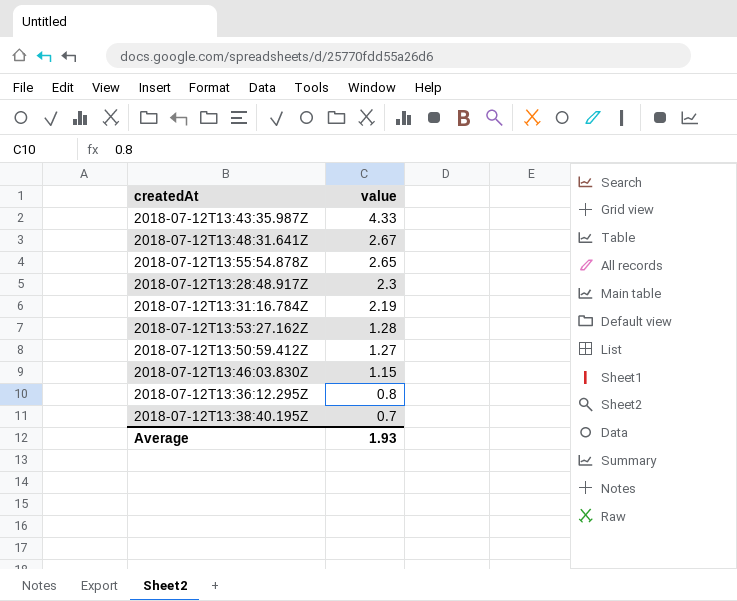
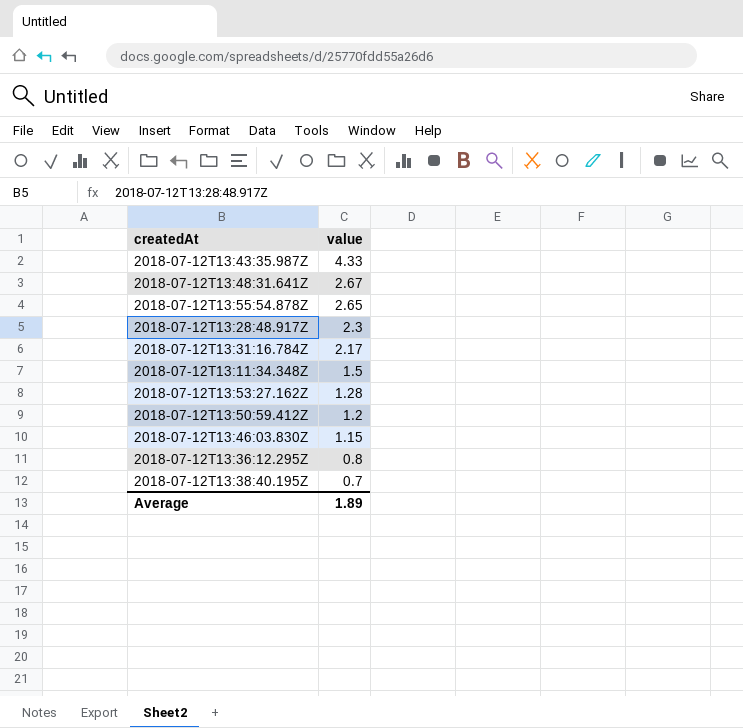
2018-07-12T13:31:16.784Z | value: 2.19 -> 2.17
row 2018-07-12T13:11:34.348Z: none -> 1.5
2018-07-12T13:50:59.412Z | value: 1.27 -> 1.2
Average | value: 1.93 -> 1.89

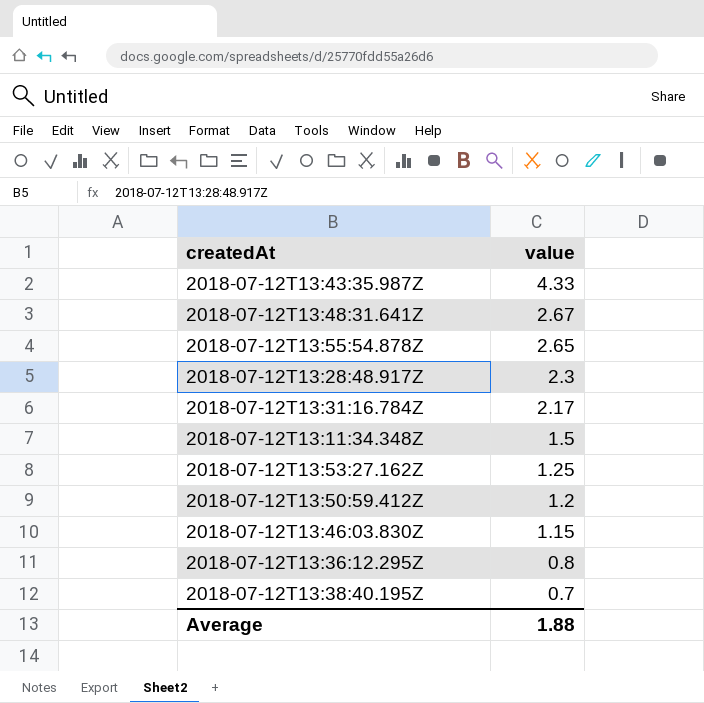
2018-07-12T13:53:27.162Z | value: 1.28 -> 1.25
Average | value: 1.89 -> 1.88

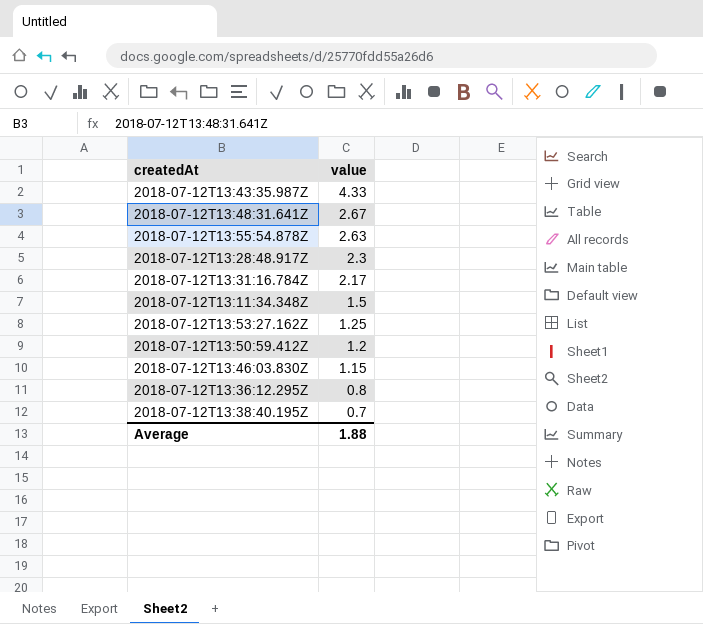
2018-07-12T13:55:54.878Z | value: 2.65 -> 2.63

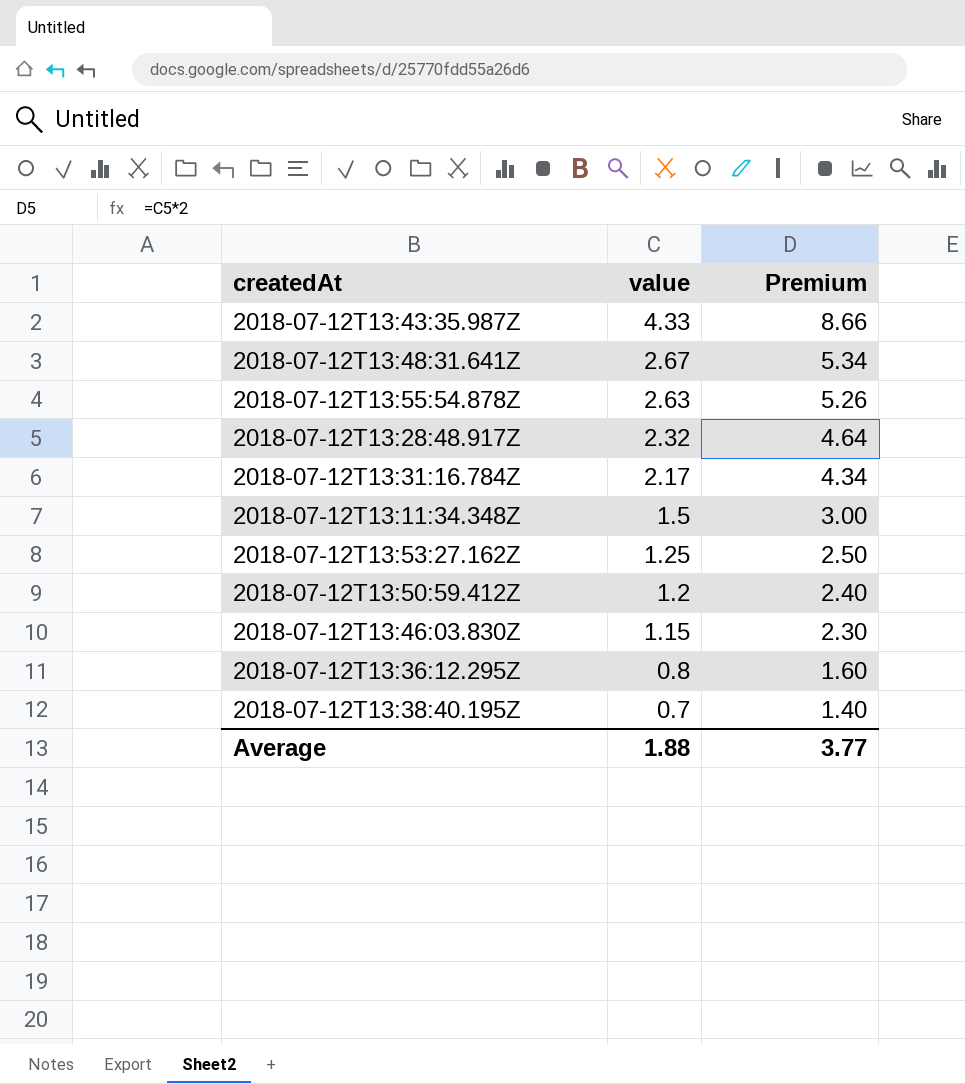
column Premium | formula: none -> [value] * 2
2018-07-12T13:28:48.917Z | value: 2.3 -> 2.32

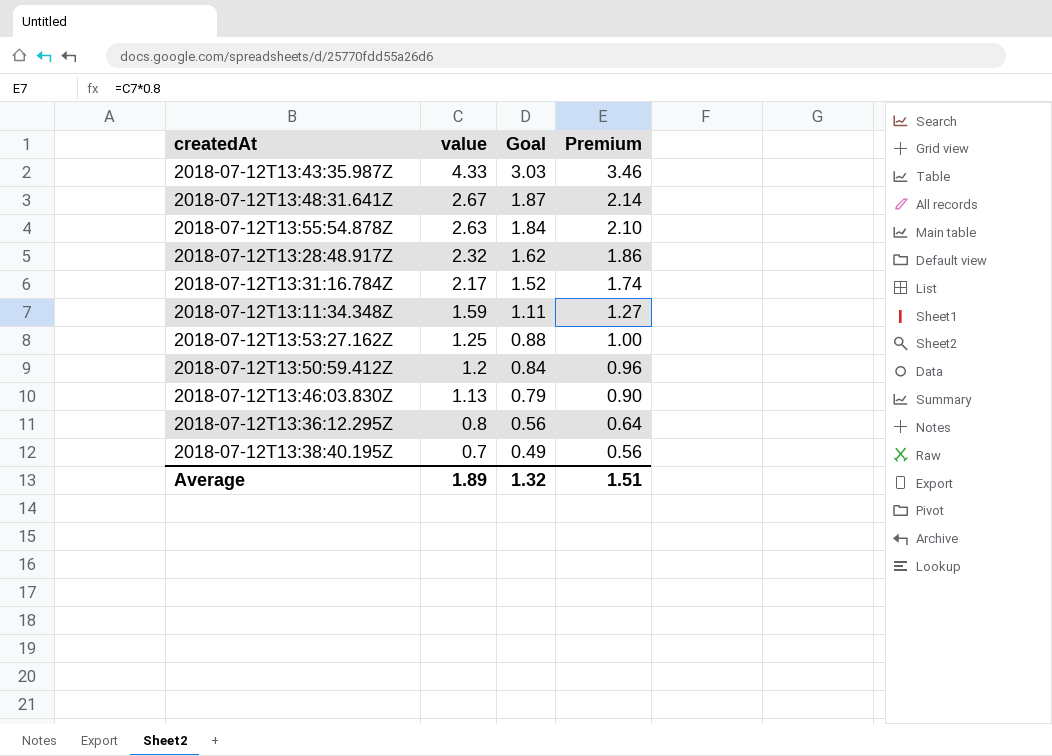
column Goal | formula: none -> [value] * 0.7
column Premium | formula: [value] * 2 -> [value] * 0.8
2018-07-12T13:11:34.348Z | value: 1.5 -> 1.59
2018-07-12T13:46:03.830Z | value: 1.15 -> 1.13
Average | value: 1.88 -> 1.89
Average | Premium: 3.77 -> 1.51

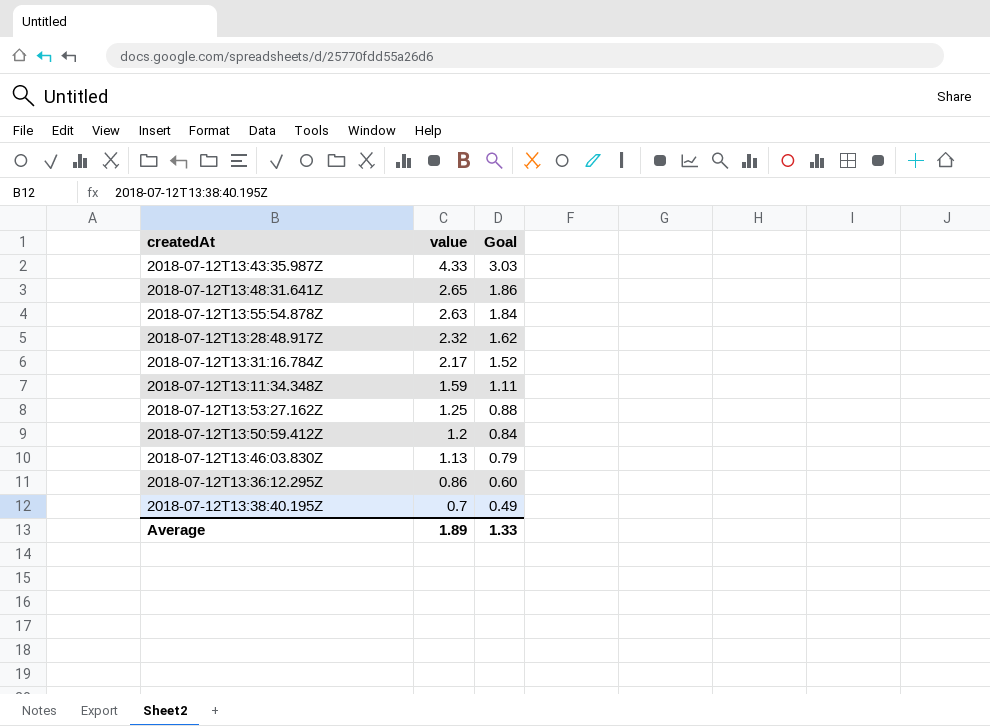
column Premium | formula: [value] * 0.8 -> none
2018-07-12T13:48:31.641Z | value: 2.67 -> 2.65
2018-07-12T13:48:31.641Z | Goal: 1.87 -> 1.86
2018-07-12T13:36:12.295Z | value: 0.8 -> 0.86
2018-07-12T13:36:12.295Z | Goal: 0.56 -> 0.60
Average | Goal: 1.32 -> 1.33

